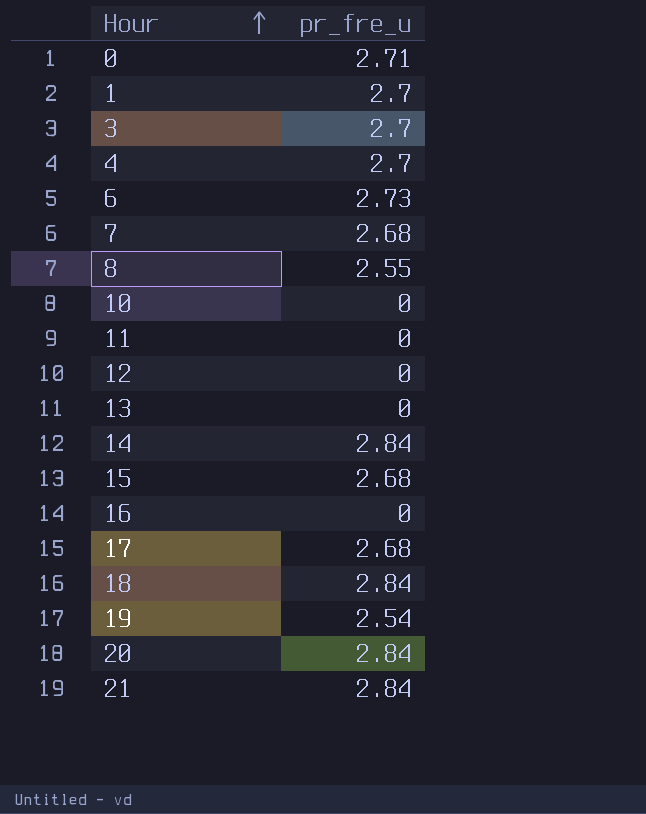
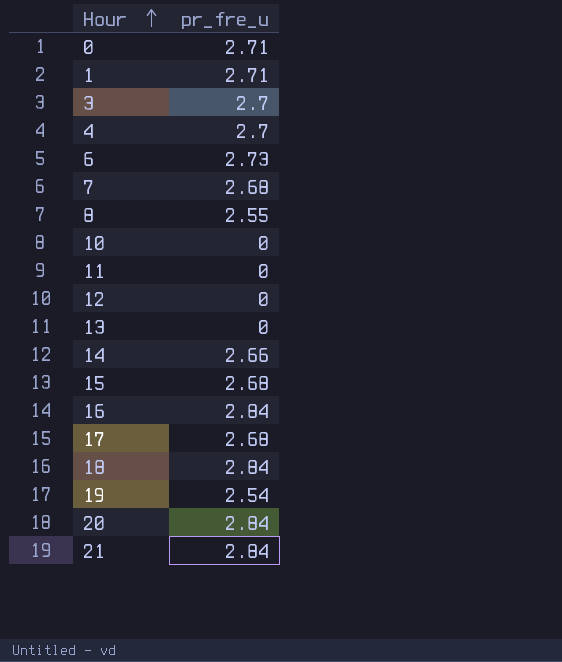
1 | pr_fre_u: 2.7 -> 2.71
14 | pr_fre_u: 2.84 -> 2.66
16 | pr_fre_u: 0 -> 2.84

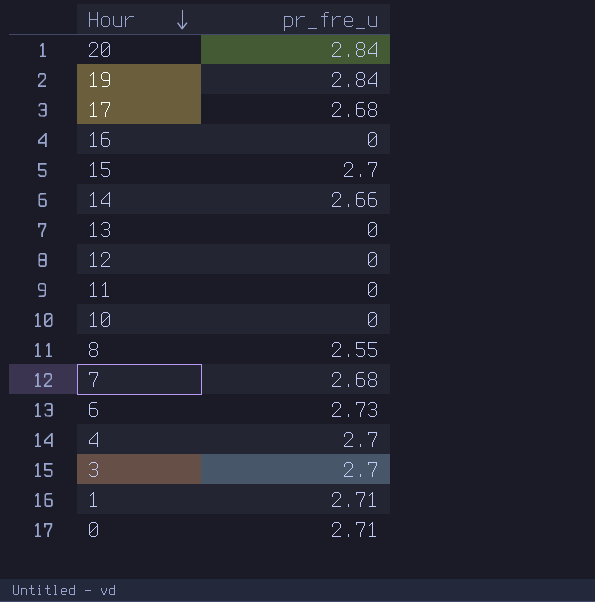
row order: Hour ascending -> Hour descending
row 18: 2.84 -> none
row 21: 2.84 -> none
19 | pr_fre_u: 2.54 -> 2.84
16 | pr_fre_u: 2.84 -> 0
15 | pr_fre_u: 2.68 -> 2.7

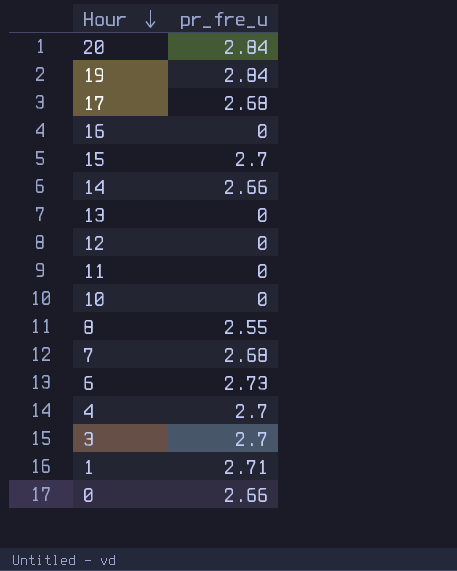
0 | pr_fre_u: 2.71 -> 2.66

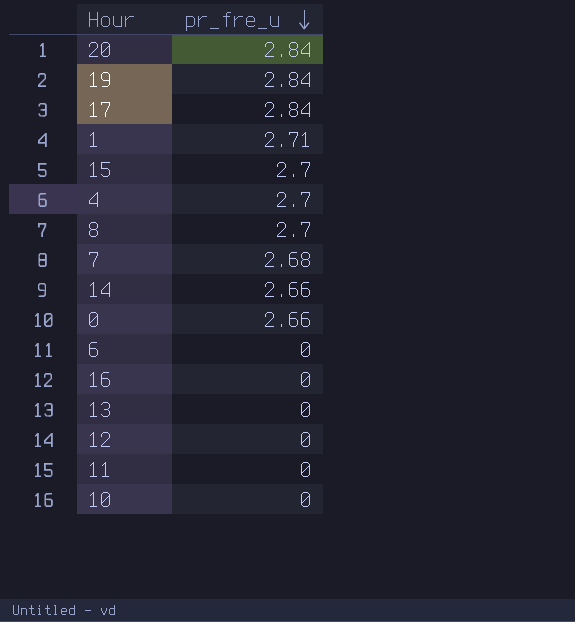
row order: Hour descending -> pr_fre_u descending
row 3: 2.7 -> none
17 | pr_fre_u: 2.68 -> 2.84
8 | pr_fre_u: 2.55 -> 2.7
6 | pr_fre_u: 2.73 -> 0

